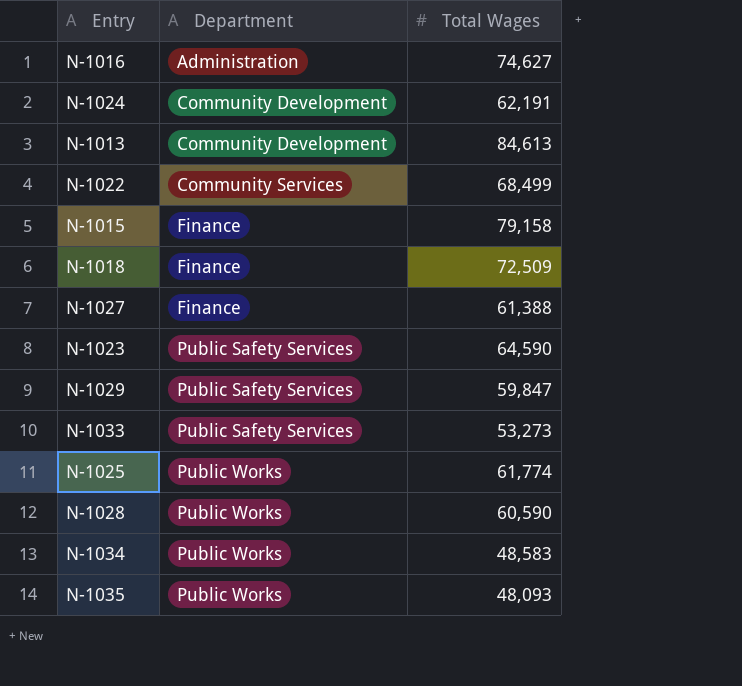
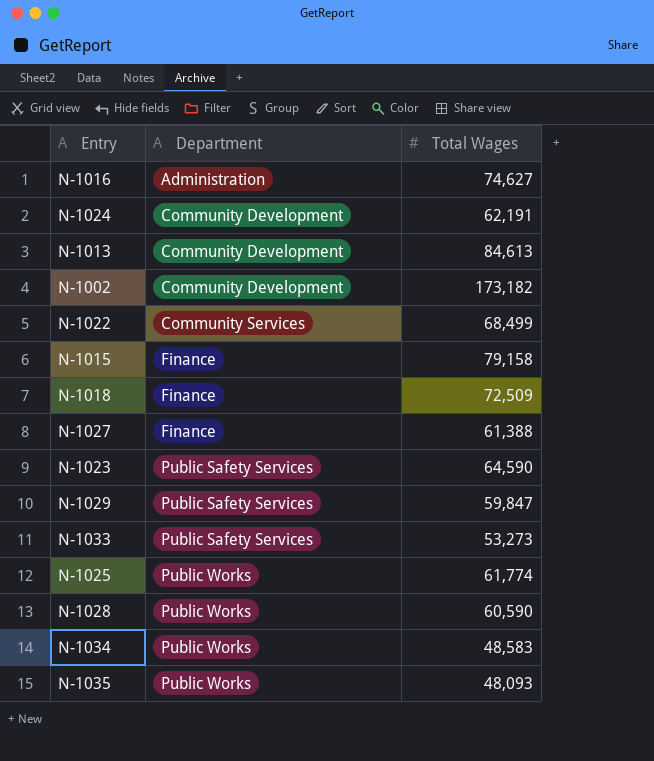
row N-1002: none -> Community Development | 173,182

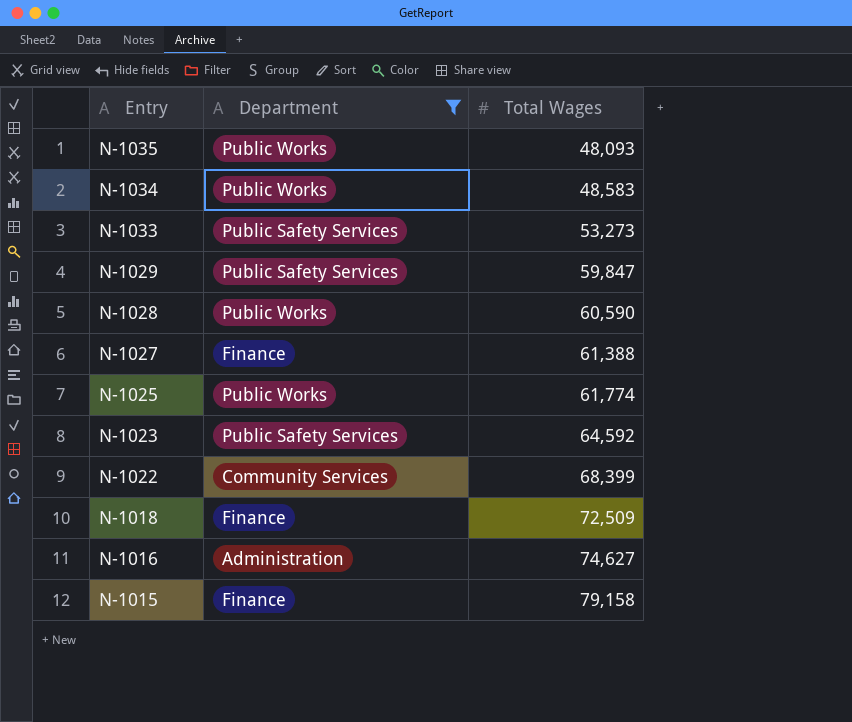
filter: none -> Department != Community Development
row order: Department ascending -> Entry descending
N-1023 | Total Wages: 64,590 -> 64,592
N-1022 | Total Wages: 68,499 -> 68,399

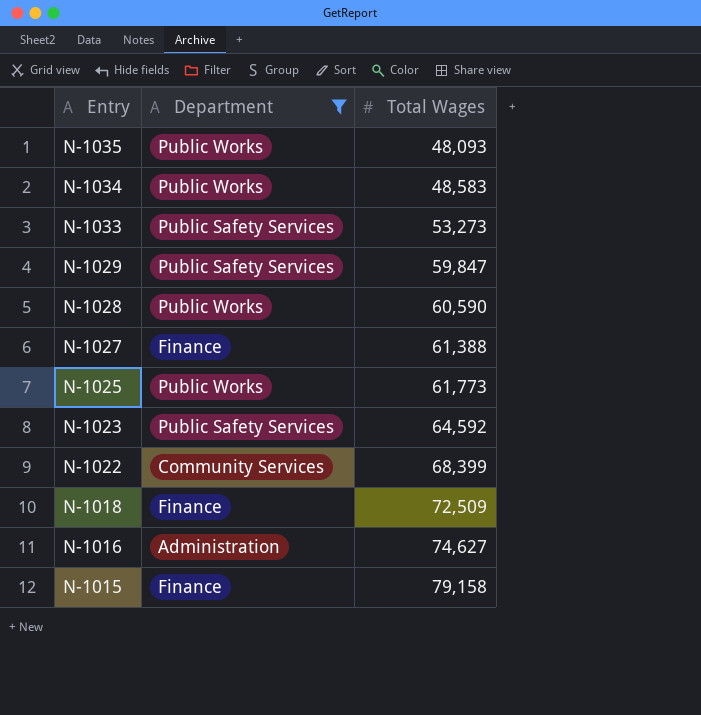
N-1025 | Total Wages: 61,774 -> 61,773

